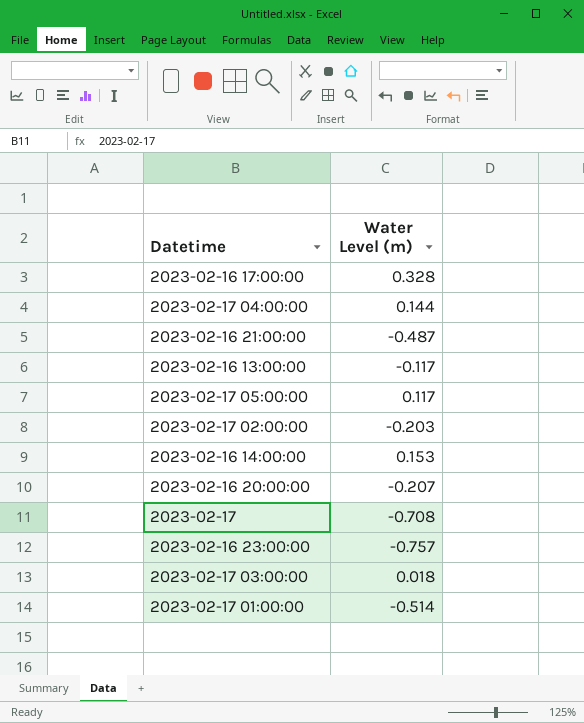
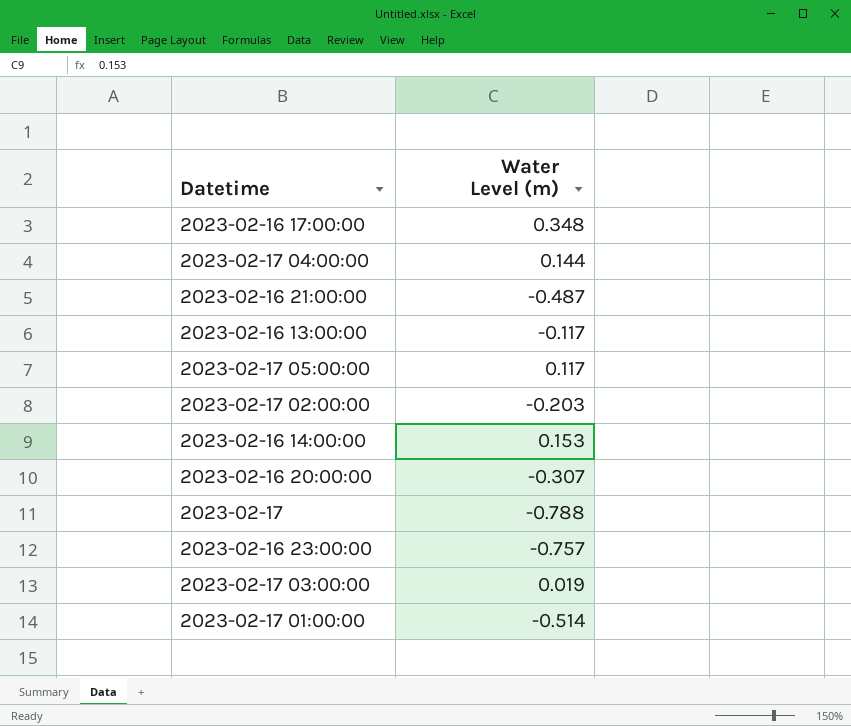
2023-02-16 17:00:00 | Water Level (m): 0.328 -> 0.348
2023-02-16 20:00:00 | Water Level (m): -0.207 -> -0.307
2023-02-17 | Water Level (m): -0.708 -> -0.788
2023-02-17 03:00:00 | Water Level (m): 0.018 -> 0.019

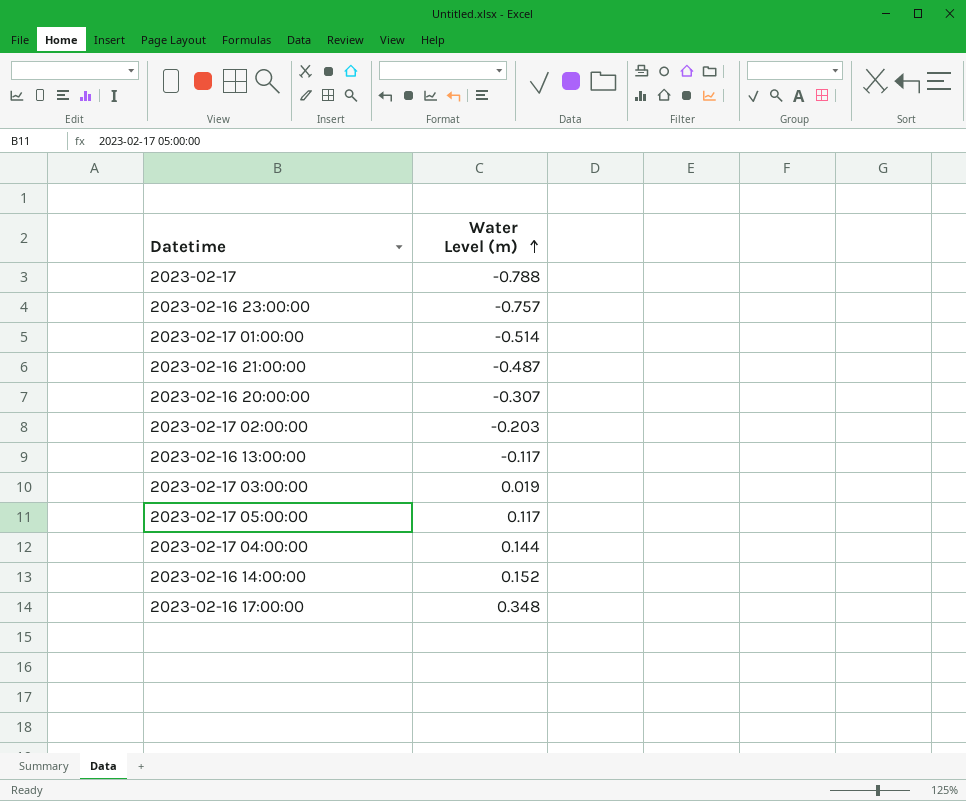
row order: none -> Water Level (m) ascending
2023-02-16 14:00:00 | Water Level (m): 0.153 -> 0.152

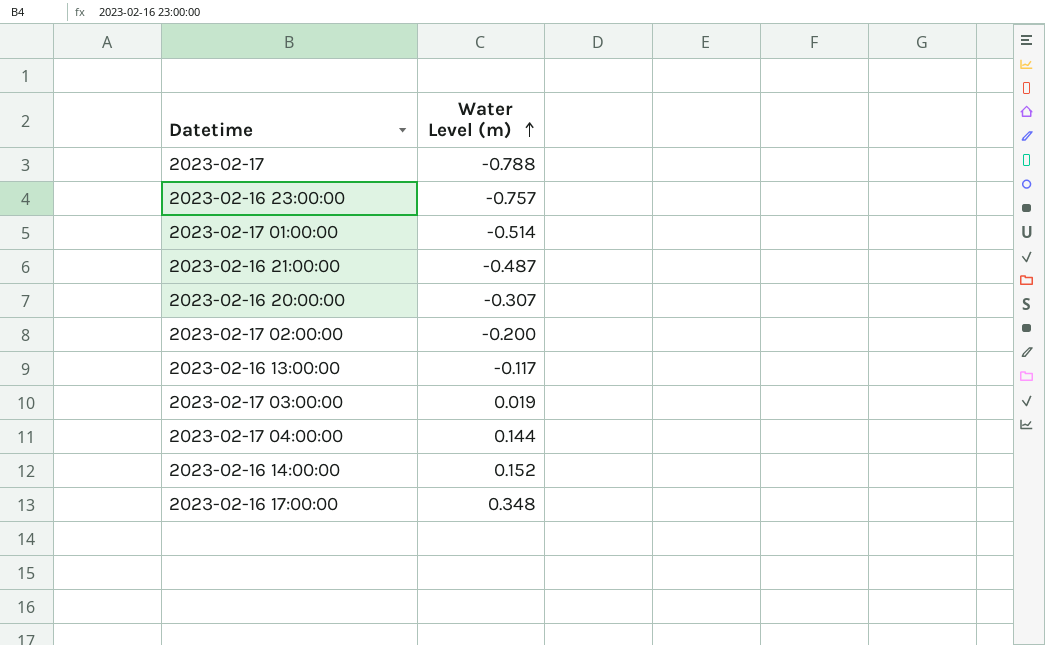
row 2023-02-17 05:00:00: 0.117 -> none
2023-02-17 02:00:00 | Water Level (m): -0.203 -> -0.200

